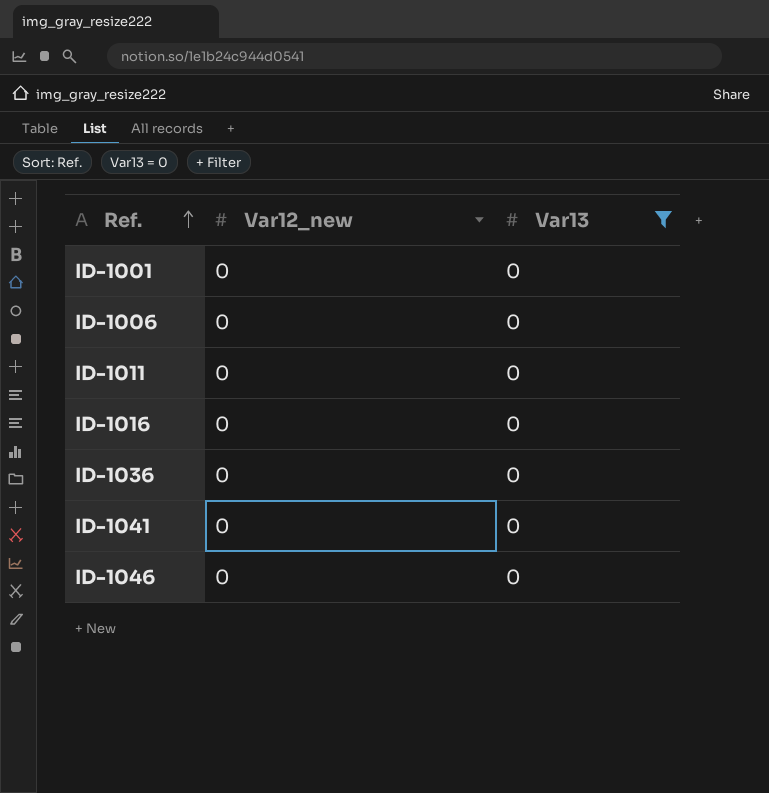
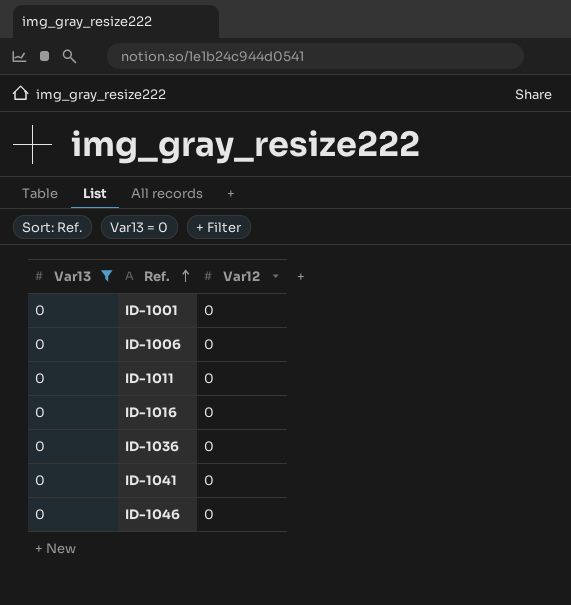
column Var13 | position: 3 -> 1
column name: Var12_new -> Var12

